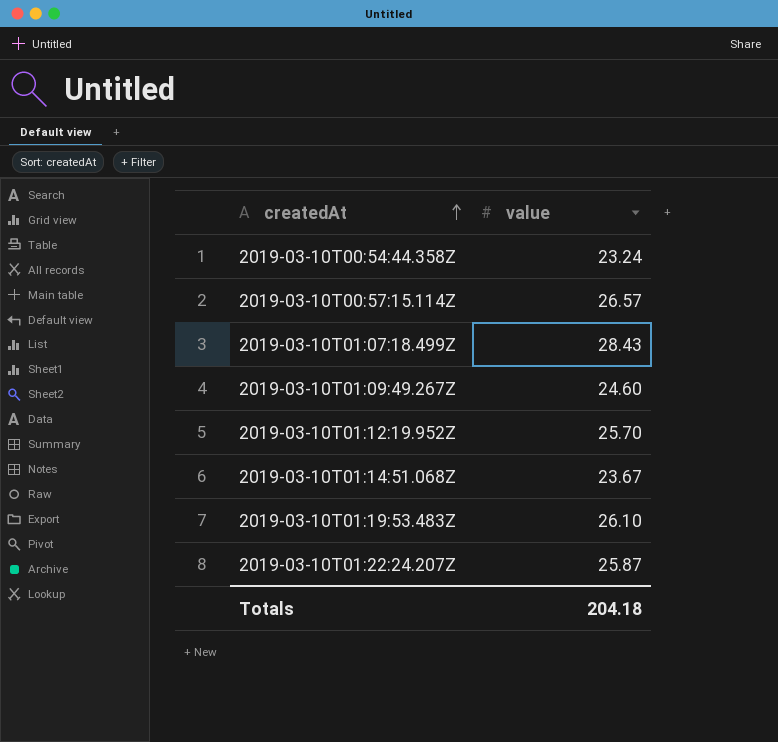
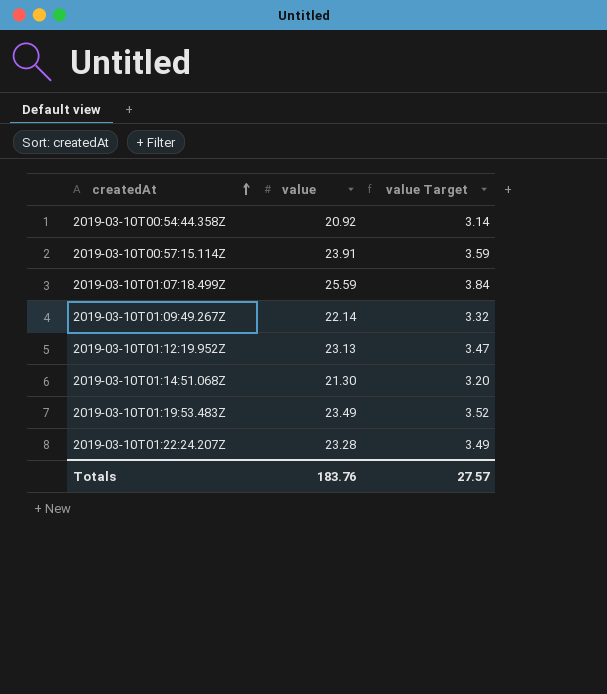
column value Target | formula: none -> [value] * 0.15
2019-03-10T00:54:44.358Z | value: 23.24 -> 20.92
2019-03-10T00:57:15.114Z | value: 26.57 -> 23.91
2019-03-10T01:07:18.499Z | value: 28.43 -> 25.59
2019-03-10T01:09:49.267Z | value: 24.60 -> 22.14
2019-03-10T01:12:19.952Z | value: 25.70 -> 23.13
2019-03-10T01:14:51.068Z | value: 23.67 -> 21.30
2019-03-10T01:19:53.483Z | value: 26.10 -> 23.49
2019-03-10T01:22:24.207Z | value: 25.87 -> 23.28
Totals | value: 204.18 -> 183.76

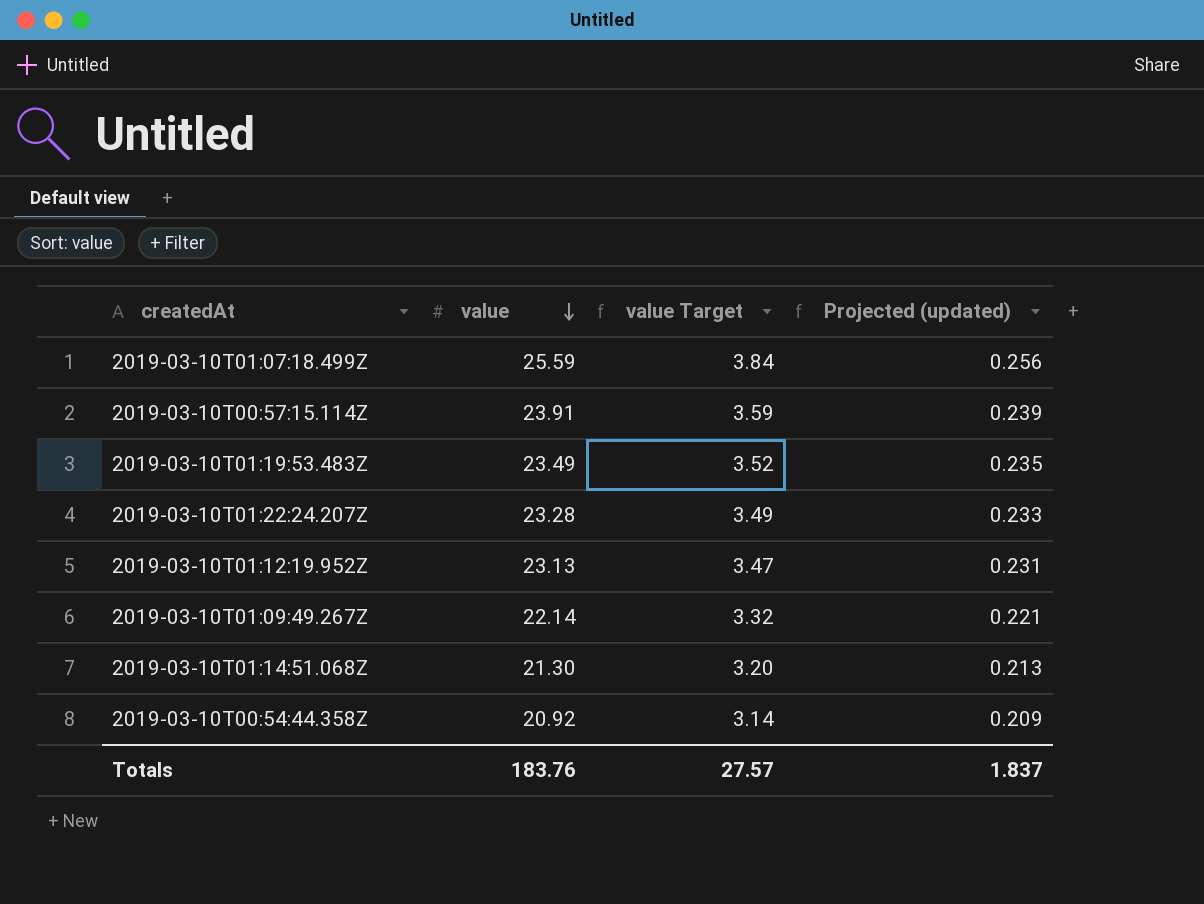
row order: createdAt ascending -> value descending
column Projected (updated) | formula: none -> [value] * 0.01

